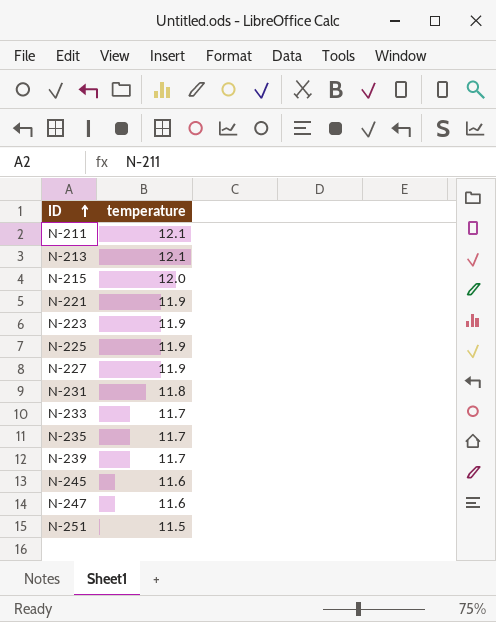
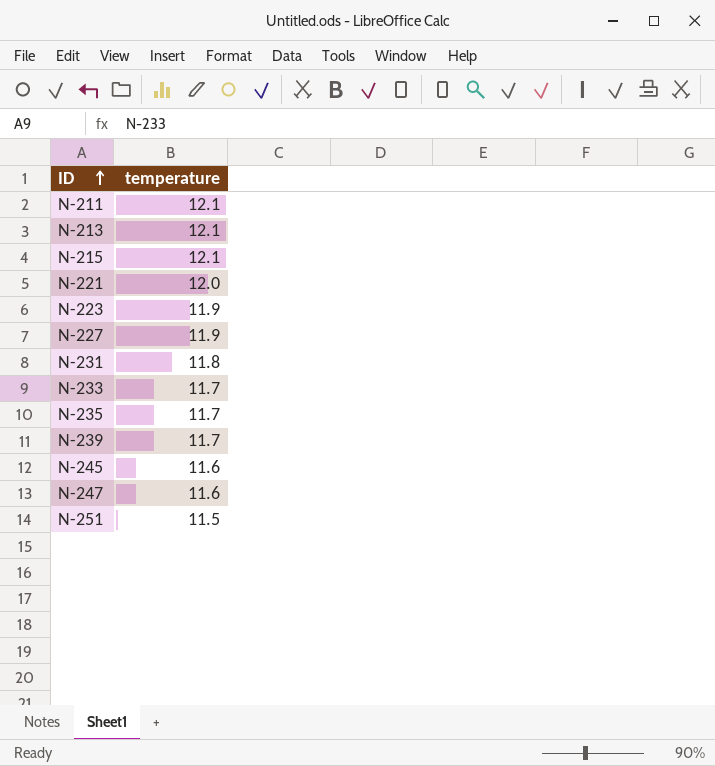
row N-225: 11.9 -> none
N-215 | temperature: 12.0 -> 12.1
N-221 | temperature: 11.9 -> 12.0

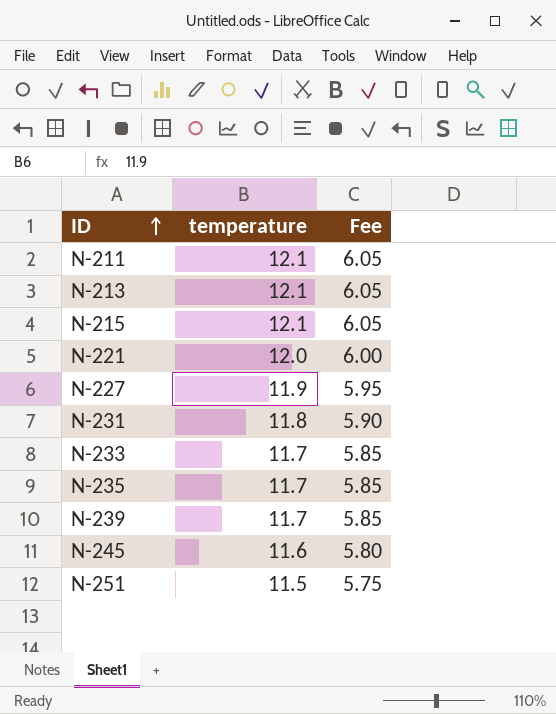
column Fee | formula: none -> [temperature] * 0.5
row N-223: 11.9 -> none
row N-247: 11.6 -> none

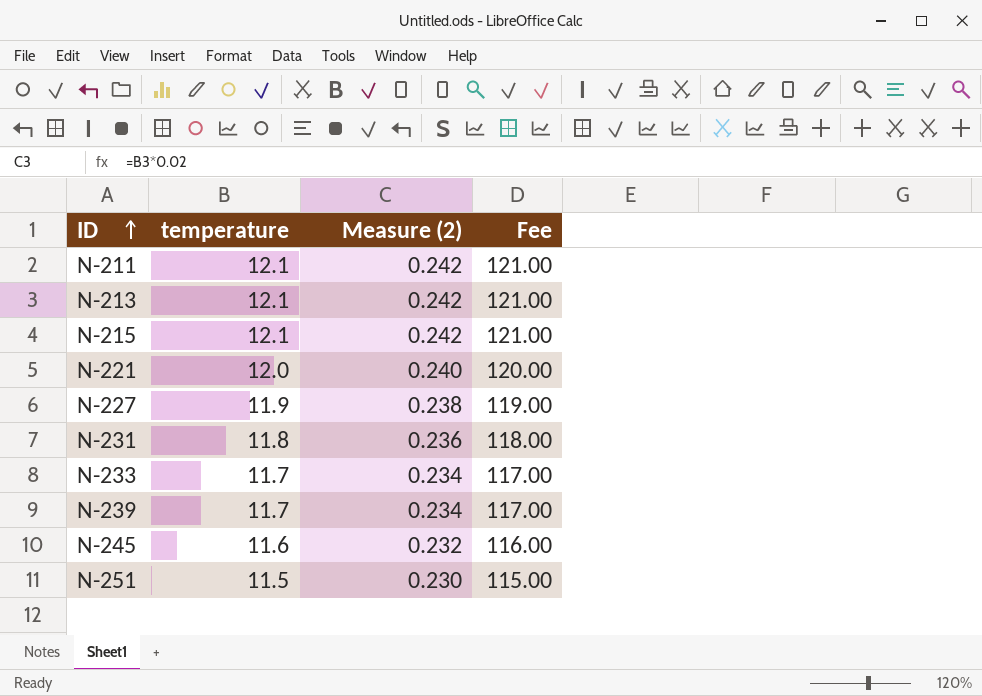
column Measure (2) | formula: none -> [temperature] * 0.02
column Fee | formula: [temperature] * 0.5 -> [temperature] * 10
row N-235: 11.7 | 5.85 -> none

